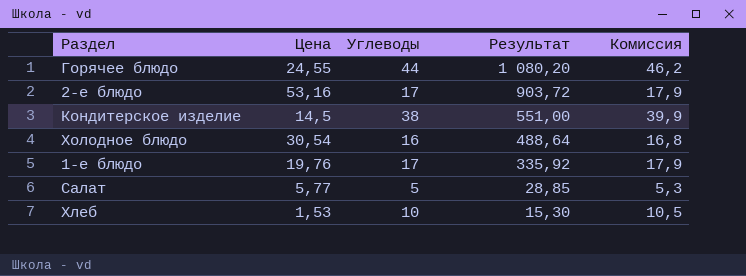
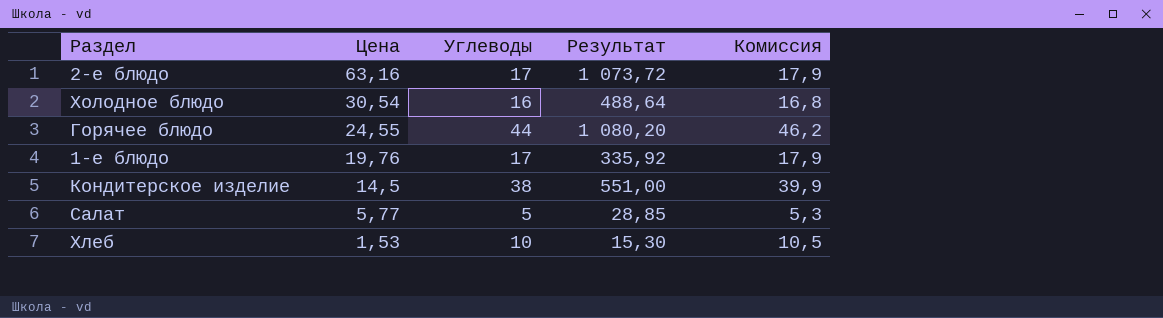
row order: Результат descending -> Цена descending
2-е блюдо | Цена: 53,16 -> 63,16
2-е блюдо | Результат: 903,72 -> 1 073,72

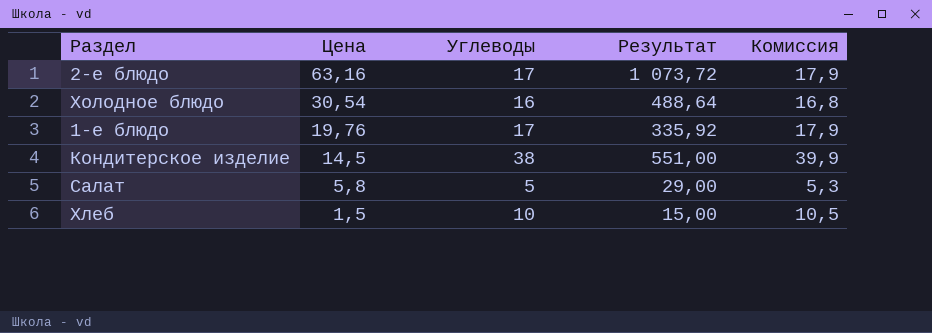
row Горячее блюдо: 24,55 | 44 | 1 080,20 | 46,2 -> none
Салат | Цена: 5,77 -> 5,8
Салат | Результат: 28,85 -> 29,00
Хлеб | Цена: 1,53 -> 1,5
Хлеб | Результат: 15,30 -> 15,00

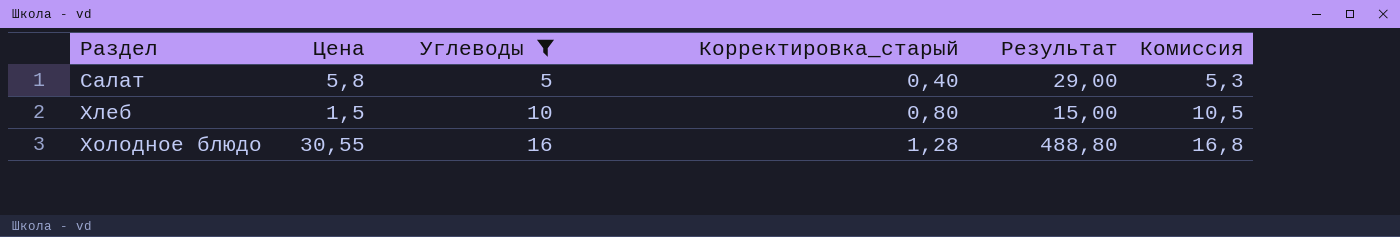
filter: none -> Углеводы <= 16
row order: Цена descending -> Раздел ascending
column Корректировка_старый | formula: none -> [Углеводы] * 0,08
Холодное блюдо | Цена: 30,54 -> 30,55
Холодное блюдо | Результат: 488,64 -> 488,80

